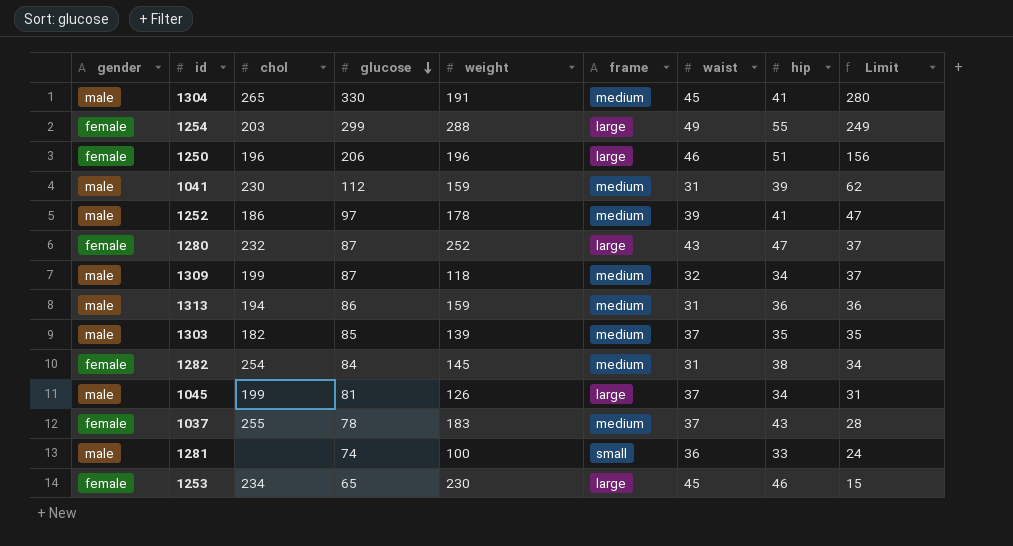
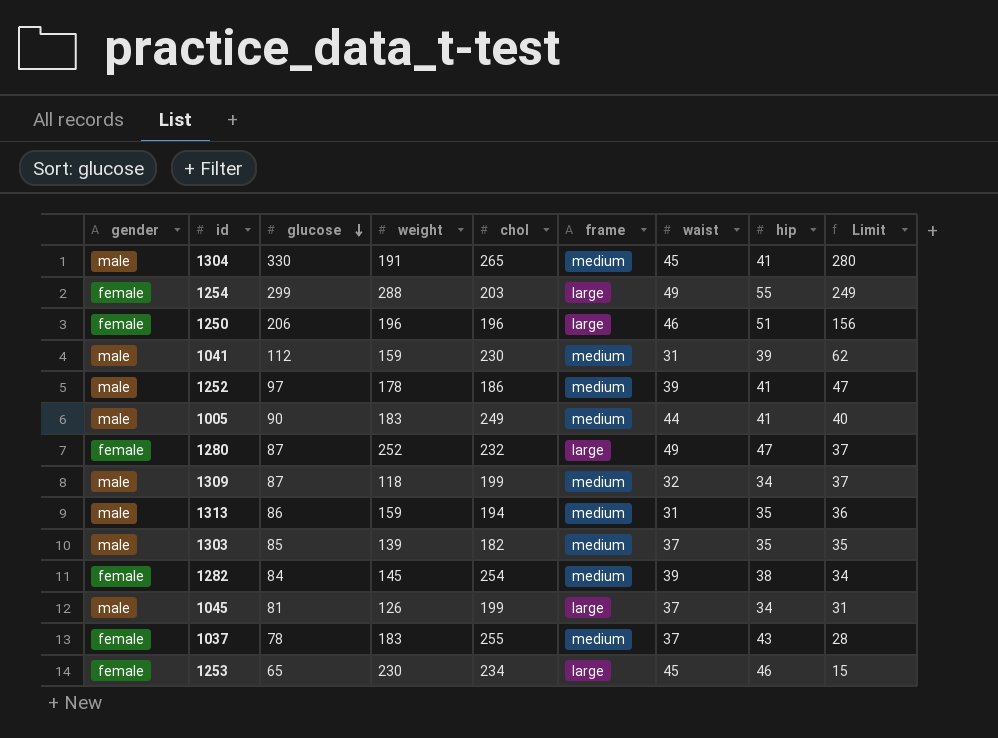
column chol | position: 3 -> 5
row 1281: male | none | 74 | 100 | small | 36 | 33 | 24 -> none
row 1005: none -> male | 90 | 183 | 249 | medium | 44 | 41 | 40
1280 | waist: 43 -> 49
1313 | hip: 36 -> 35
1282 | waist: 31 -> 39

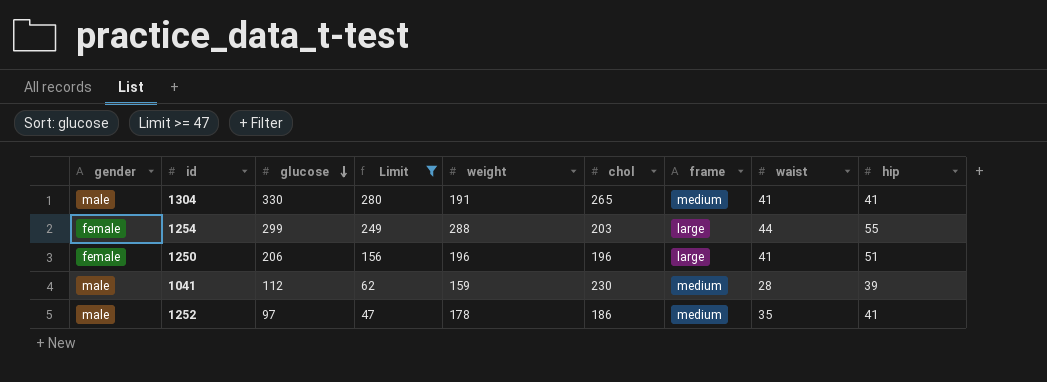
filter: none -> Limit >= 47
column Limit | position: 9 -> 4
1304 | waist: 45 -> 41
1254 | waist: 49 -> 44
1250 | waist: 46 -> 41
1041 | waist: 31 -> 28
1252 | waist: 39 -> 35

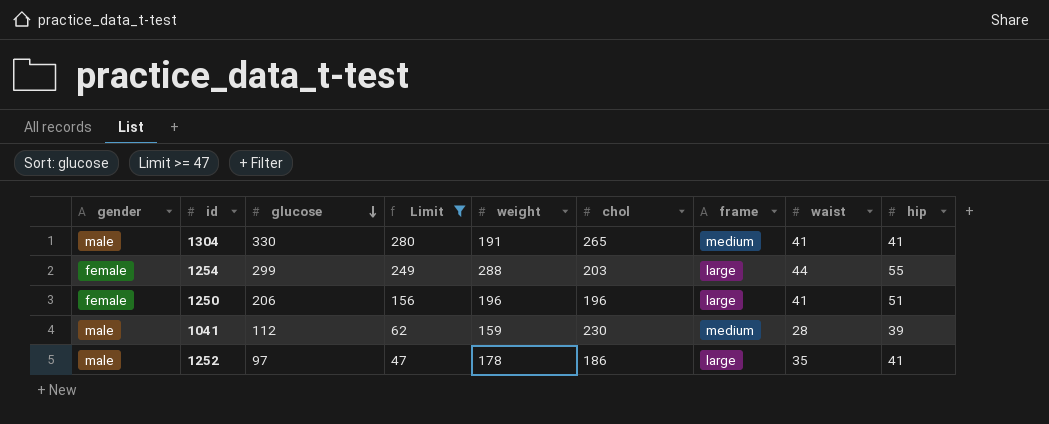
1252 | frame: medium -> large

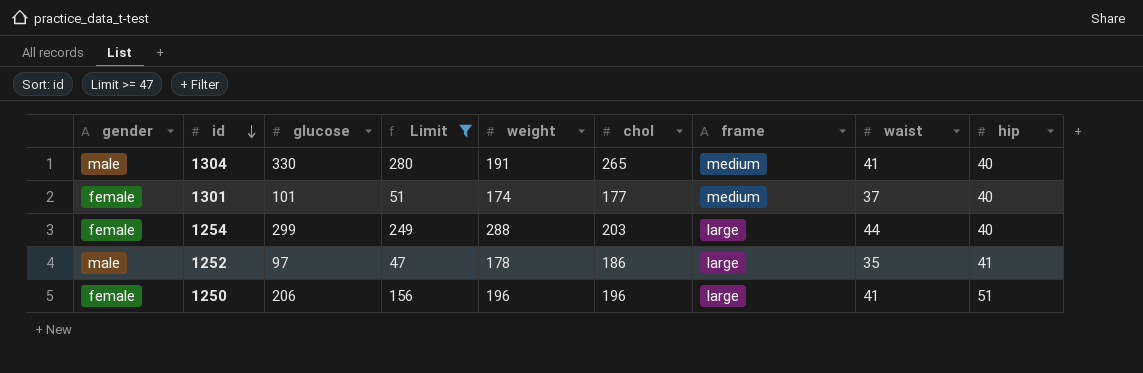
row order: glucose descending -> id descending
row 1041: male | 112 | 62 | 159 | 230 | medium | 28 | 39 -> none
1304 | hip: 41 -> 40
row 1301: none -> female | 101 | 51 | 174 | 177 | medium | 37 | 40
1254 | hip: 55 -> 40

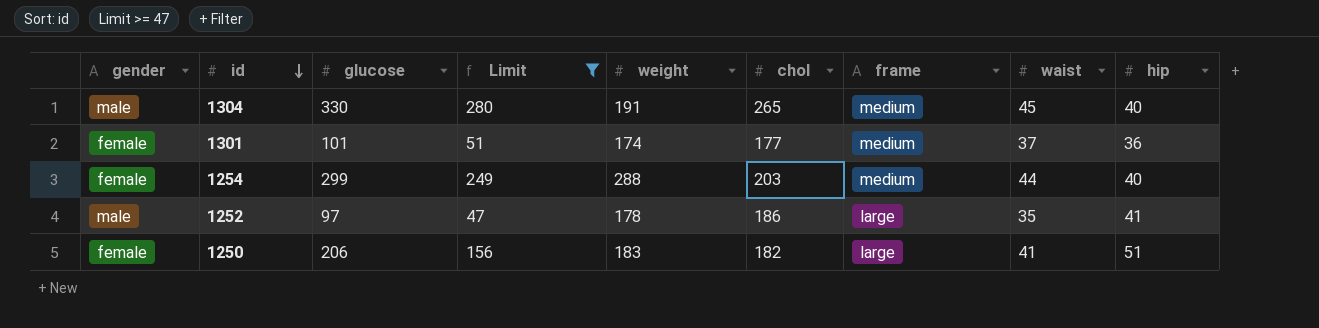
1304 | waist: 41 -> 45
1301 | hip: 40 -> 36
1254 | frame: large -> medium
1250 | weight: 196 -> 183
1250 | chol: 196 -> 182

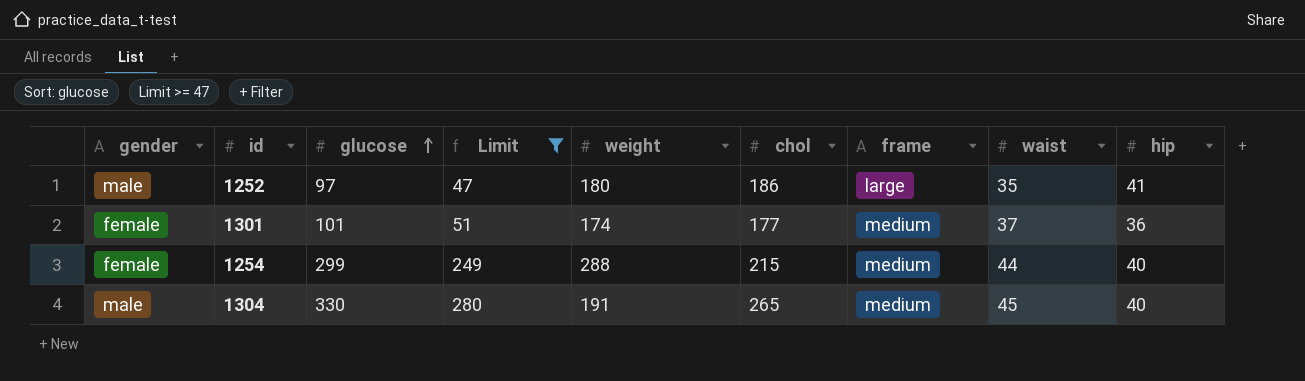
row order: id descending -> glucose ascending
row 1250: female | 206 | 156 | 183 | 182 | large | 41 | 51 -> none
1252 | weight: 178 -> 180
1254 | chol: 203 -> 215

